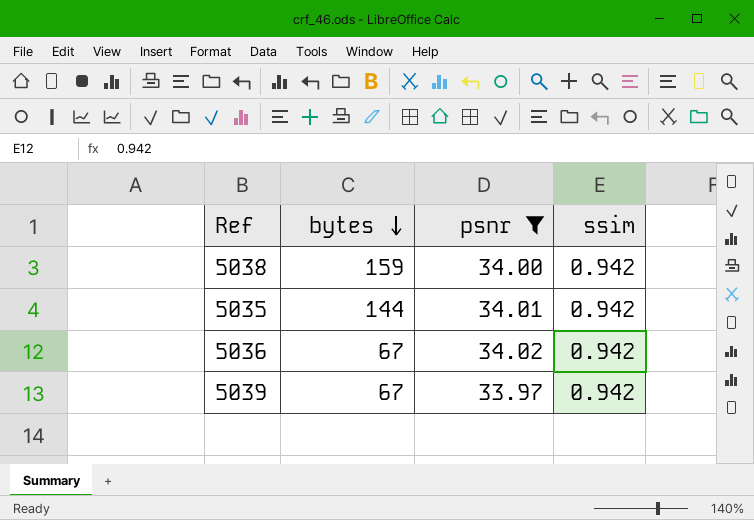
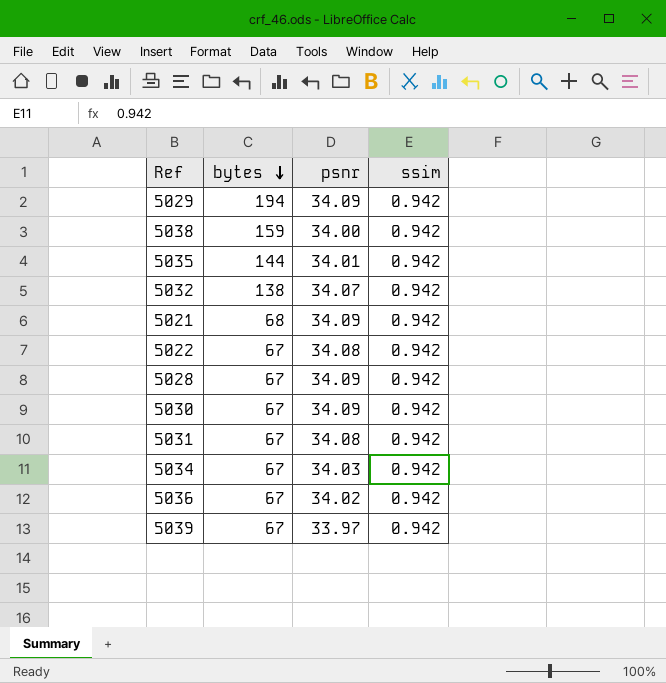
filter: psnr <= 34.02 -> none

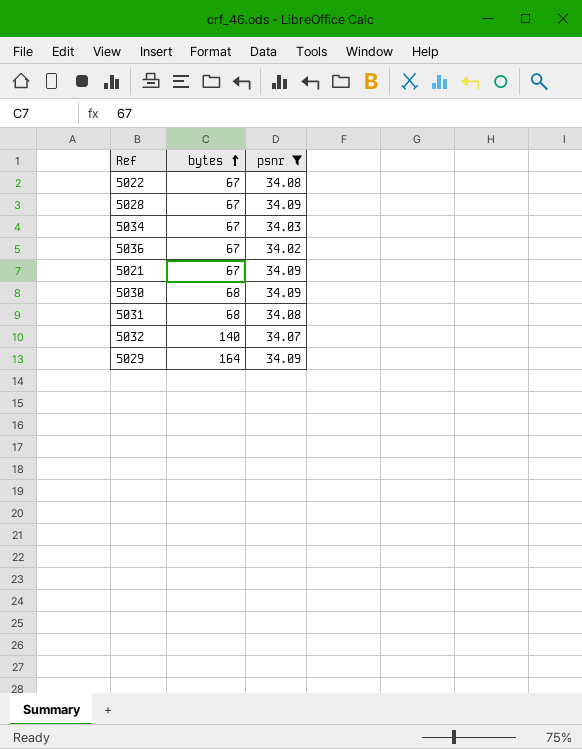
filter: none -> psnr >= 34.02
row order: bytes descending -> bytes ascending
column ssim | position: 4 -> none
5021 | bytes: 68 -> 67
5030 | bytes: 67 -> 68
5031 | bytes: 67 -> 68
5032 | bytes: 138 -> 140
5029 | bytes: 194 -> 164

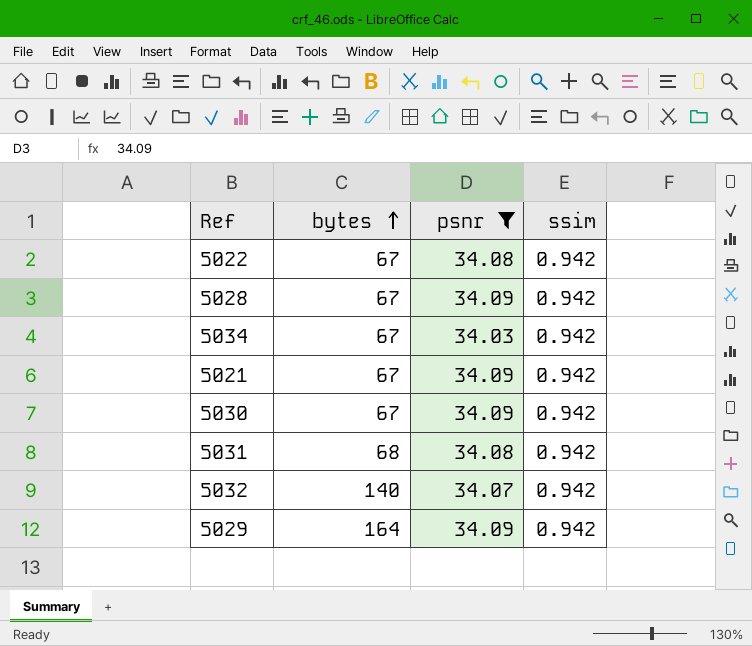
column ssim | position: none -> 4
row 5036: 67 | 34.02 -> none
5030 | bytes: 68 -> 67

